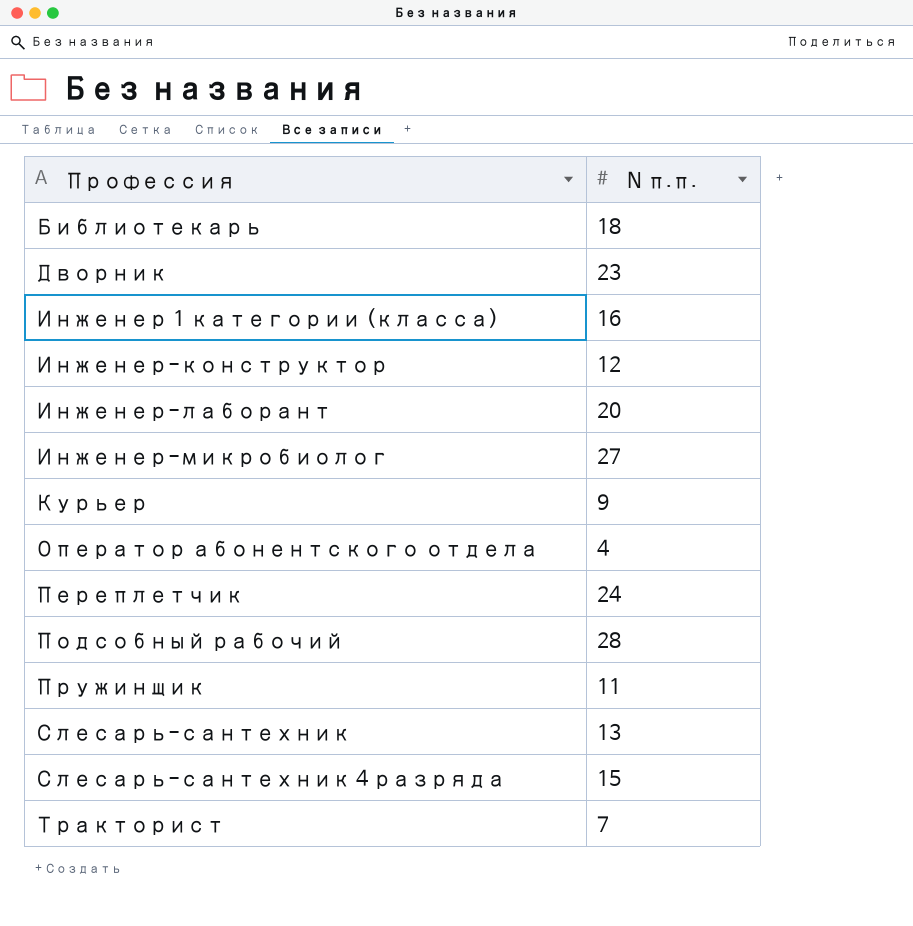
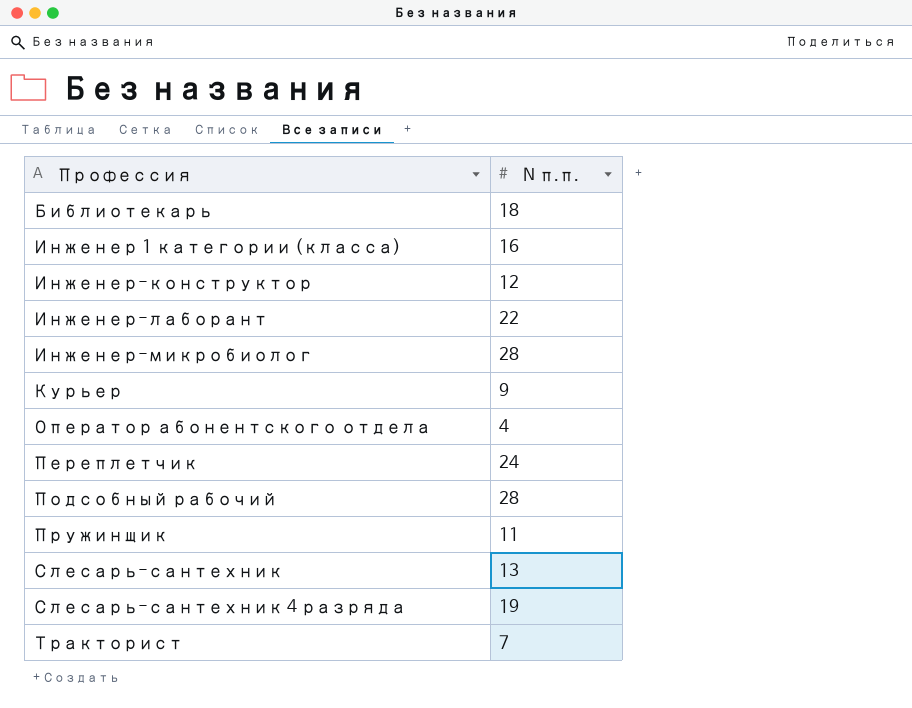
row Дворник: 23 -> none
Инженер-лаборант | N п.п.: 20 -> 22
Инженер-микробиолог | N п.п.: 27 -> 28
Слесарь-сантехник 4 разряда | N п.п.: 15 -> 19

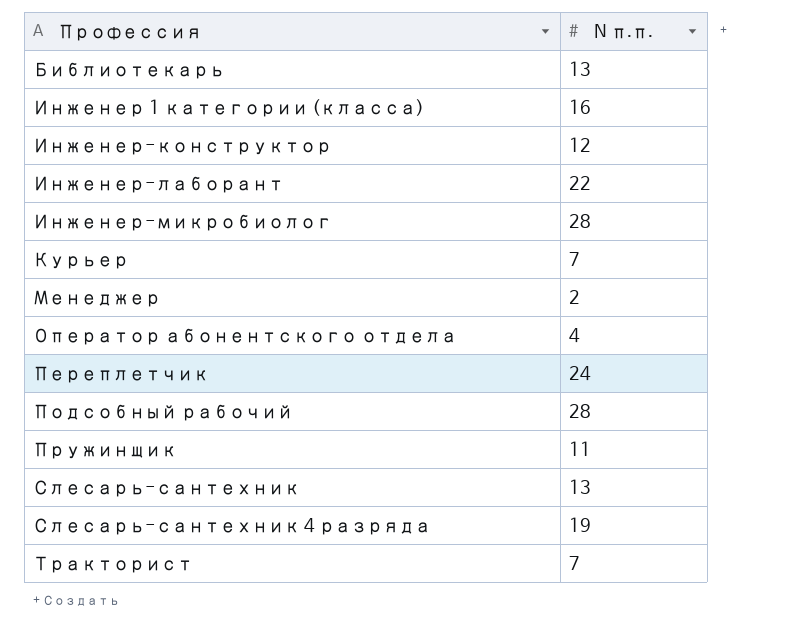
Библиотекарь | N п.п.: 18 -> 13
Курьер | N п.п.: 9 -> 7
row Менеджер: none -> 2

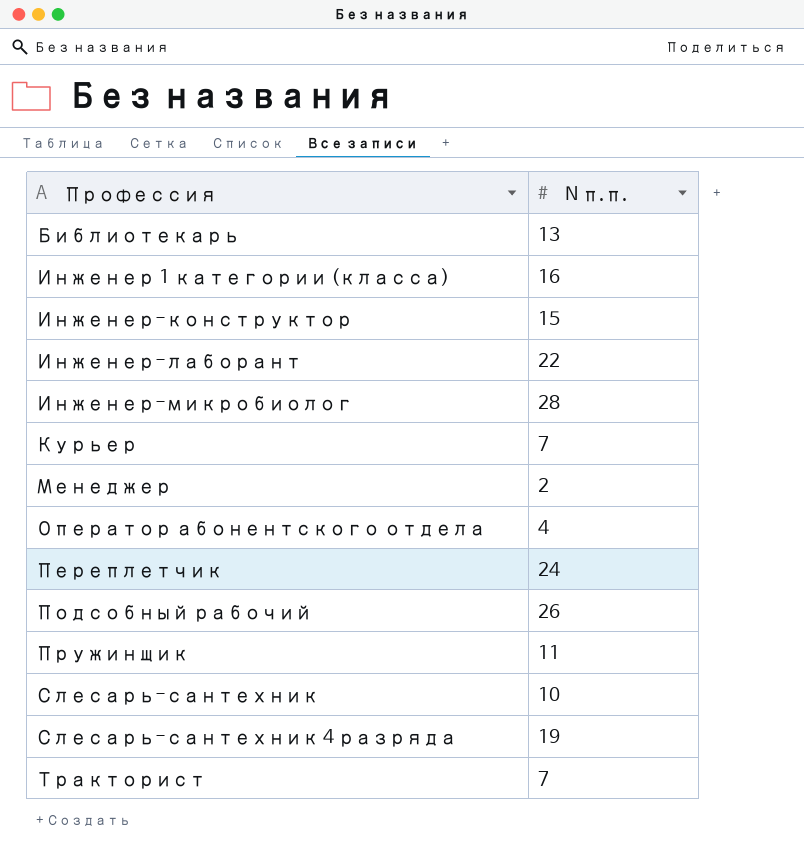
Инженер-конструктор | N п.п.: 12 -> 15
Подсобный рабочий | N п.п.: 28 -> 26
Слесарь-сантехник | N п.п.: 13 -> 10

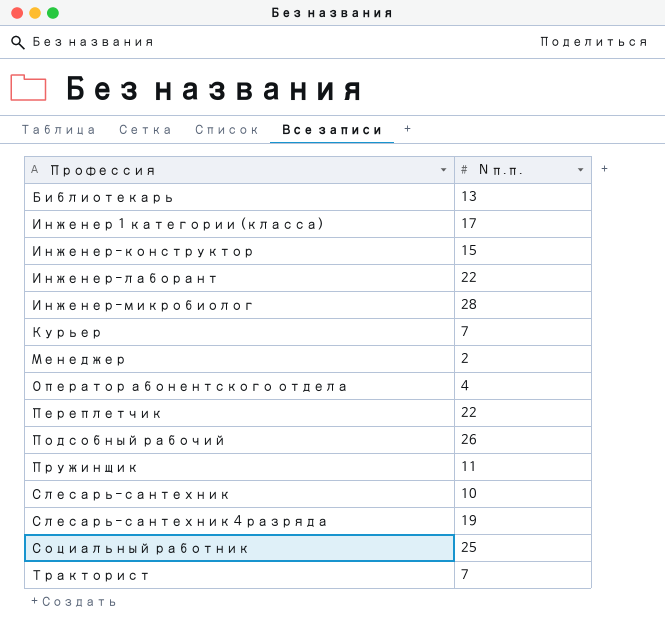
Инженер 1 категории (класса) | N п.п.: 16 -> 17
Переплетчик | N п.п.: 24 -> 22
row Социальный работник: none -> 25

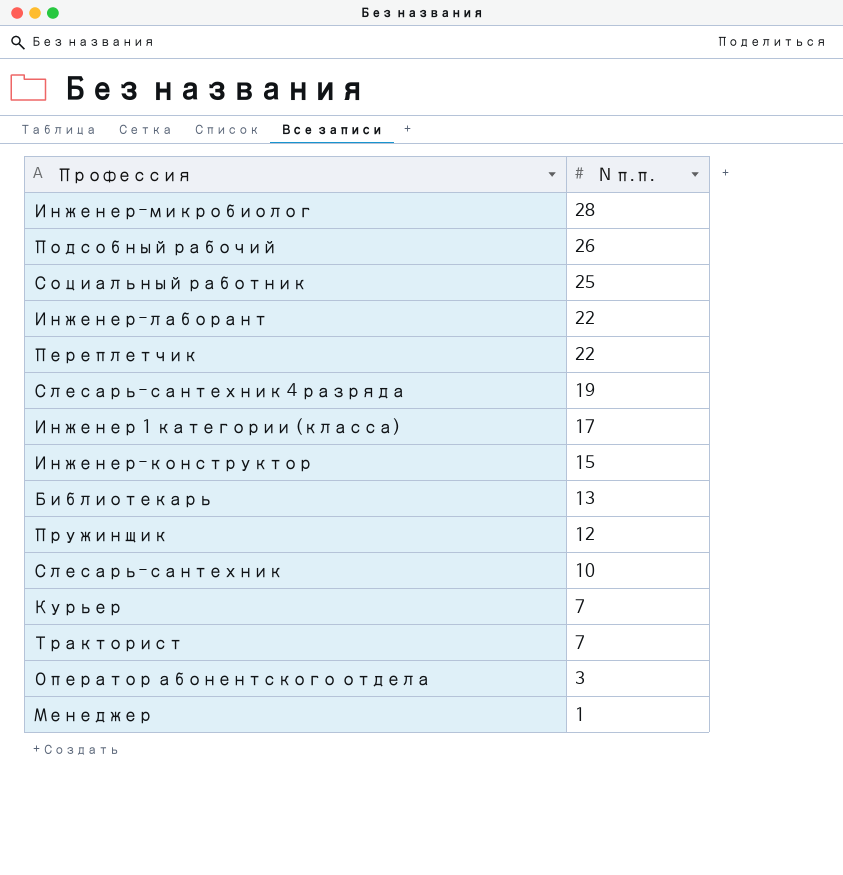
row order: Профессия ascending -> N п.п. descending
Пружинщик | N п.п.: 11 -> 12
Оператор абонентского отдела | N п.п.: 4 -> 3
Менеджер | N п.п.: 2 -> 1

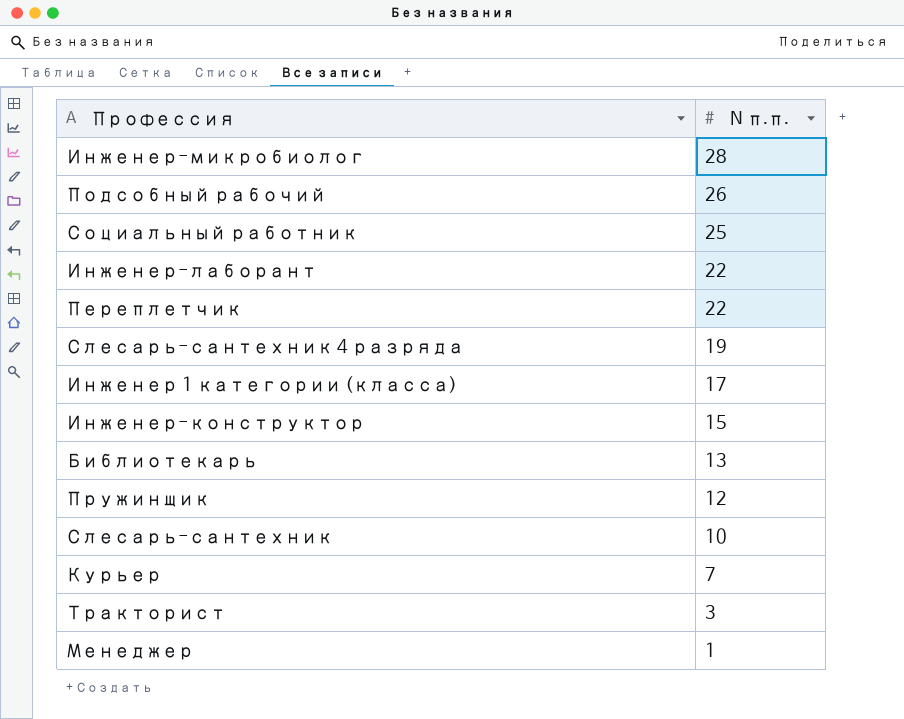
row Оператор абонентского отдела: 3 -> none
Тракторист | N п.п.: 7 -> 3

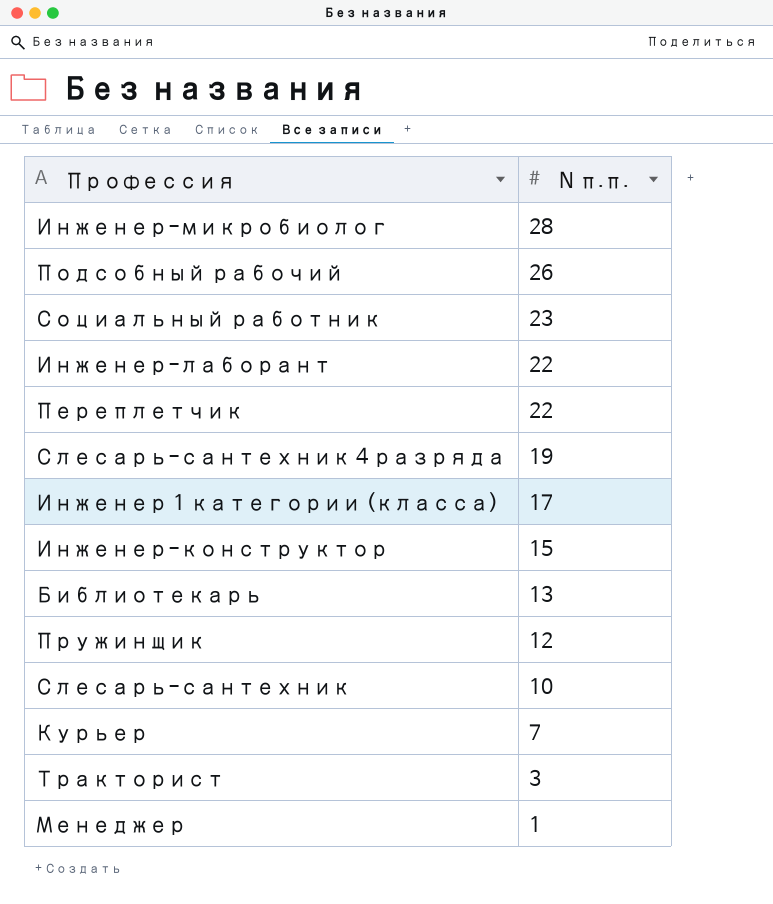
Социальный работник | N п.п.: 25 -> 23

